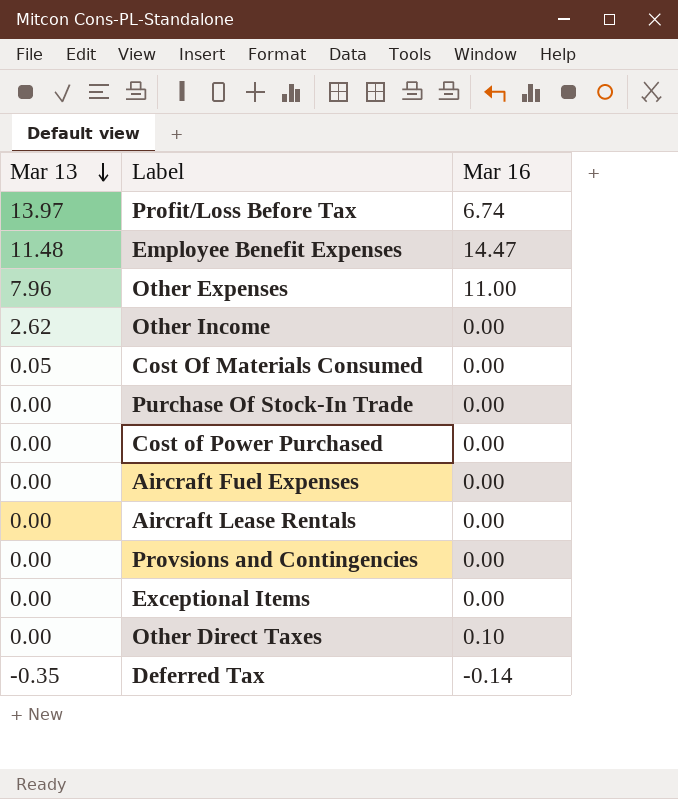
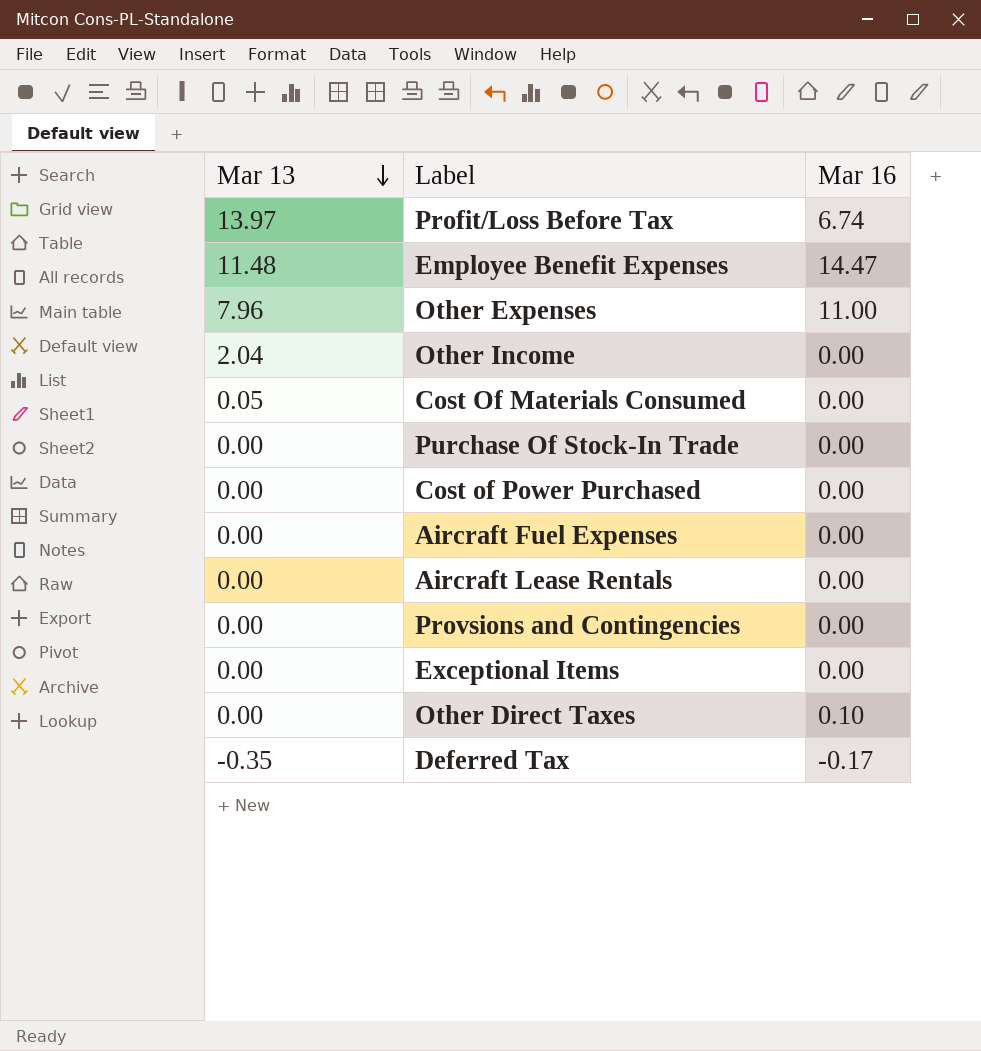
Other Income | Mar 13: 2.62 -> 2.04
Deferred Tax | Mar 16: -0.14 -> -0.17

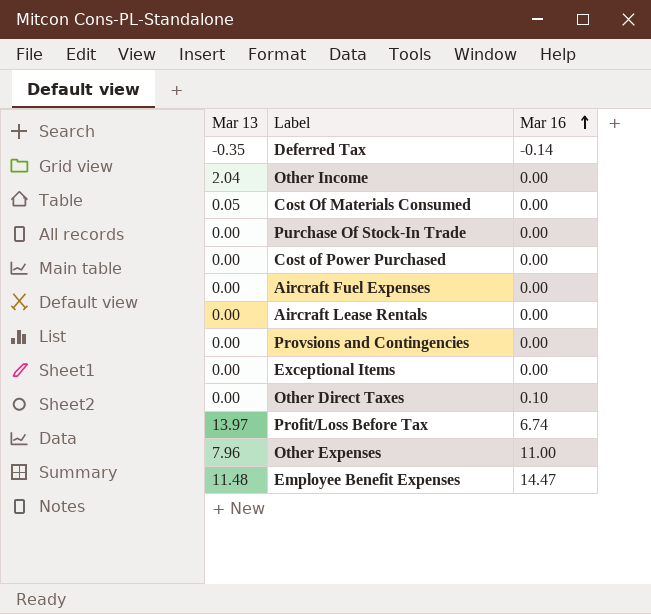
row order: Mar 13 descending -> Mar 16 ascending
Deferred Tax | Mar 16: -0.17 -> -0.14

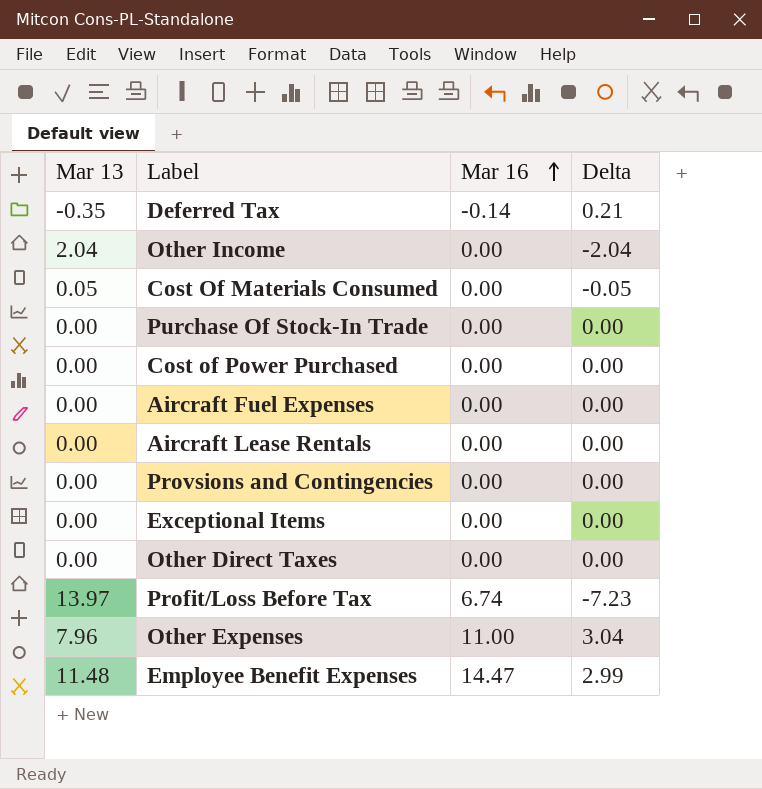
column Delta | formula: none -> [Mar 16] - [Mar 13]
Other Direct Taxes | Mar 16: 0.10 -> 0.00

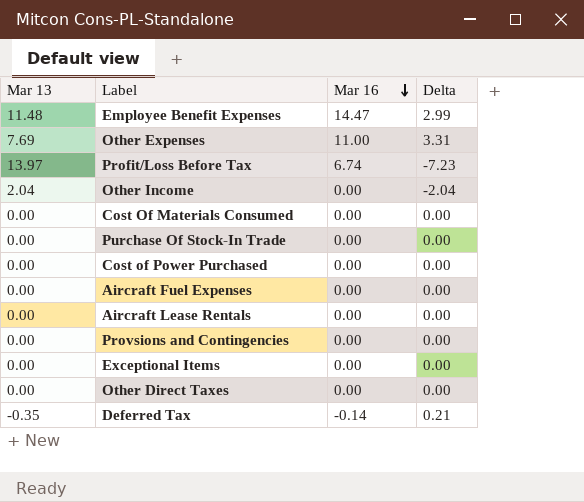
row order: Mar 16 ascending -> Mar 16 descending
Other Expenses | Mar 13: 7.96 -> 7.69
Other Expenses | Delta: 3.04 -> 3.31
Cost Of Materials Consumed | Mar 13: 0.05 -> 0.00
Cost Of Materials Consumed | Delta: -0.05 -> 0.00

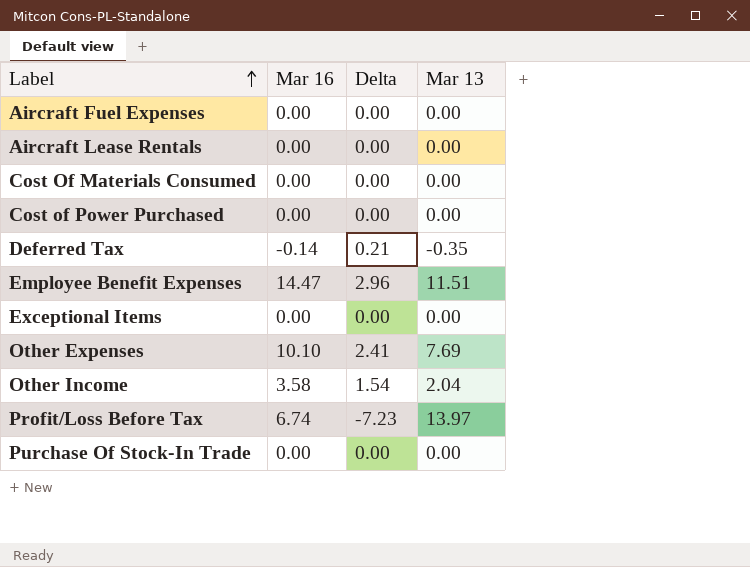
row order: Mar 16 descending -> Label ascending
column Mar 13 | position: 1 -> 4
row Provsions and Contingencies: 0.00 | 0.00 | 0.00 -> none
row Other Direct Taxes: 0.00 | 0.00 | 0.00 -> none
Employee Benefit Expenses | Delta: 2.99 -> 2.96
Employee Benefit Expenses | Mar 13: 11.48 -> 11.51
Other Expenses | Mar 16: 11.00 -> 10.10
Other Expenses | Delta: 3.31 -> 2.41
Other Income | Mar 16: 0.00 -> 3.58
Other Income | Delta: -2.04 -> 1.54

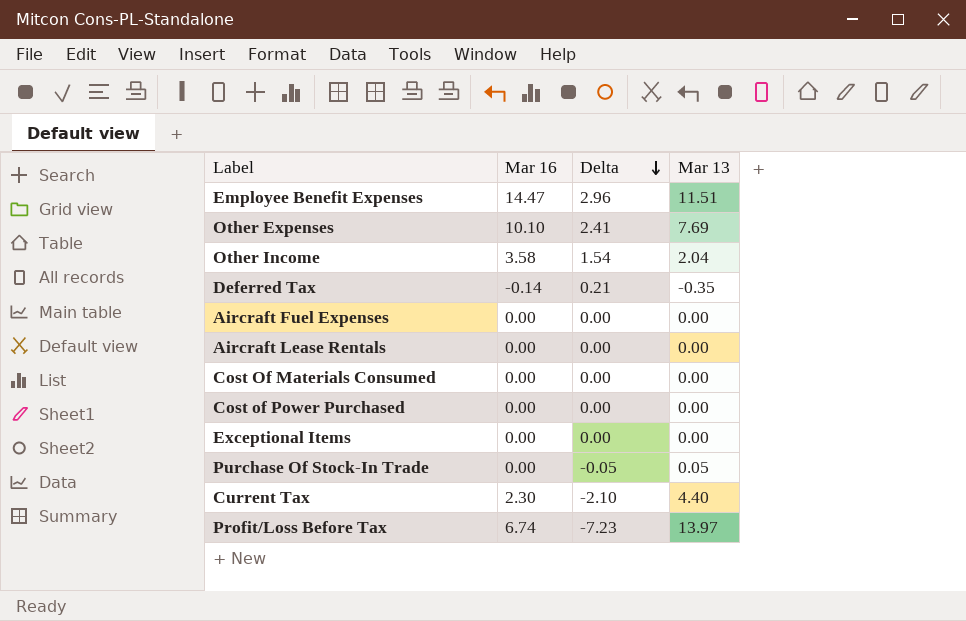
row order: Label ascending -> Delta descending
Purchase Of Stock-In Trade | Delta: 0.00 -> -0.05
Purchase Of Stock-In Trade | Mar 13: 0.00 -> 0.05
row Current Tax: none -> 2.30 | -2.10 | 4.40

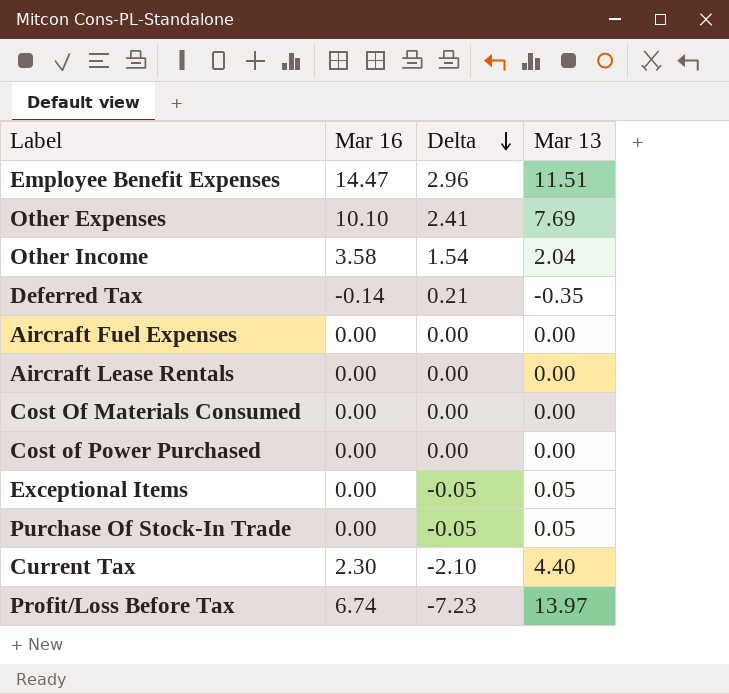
Exceptional Items | Delta: 0.00 -> -0.05
Exceptional Items | Mar 13: 0.00 -> 0.05

